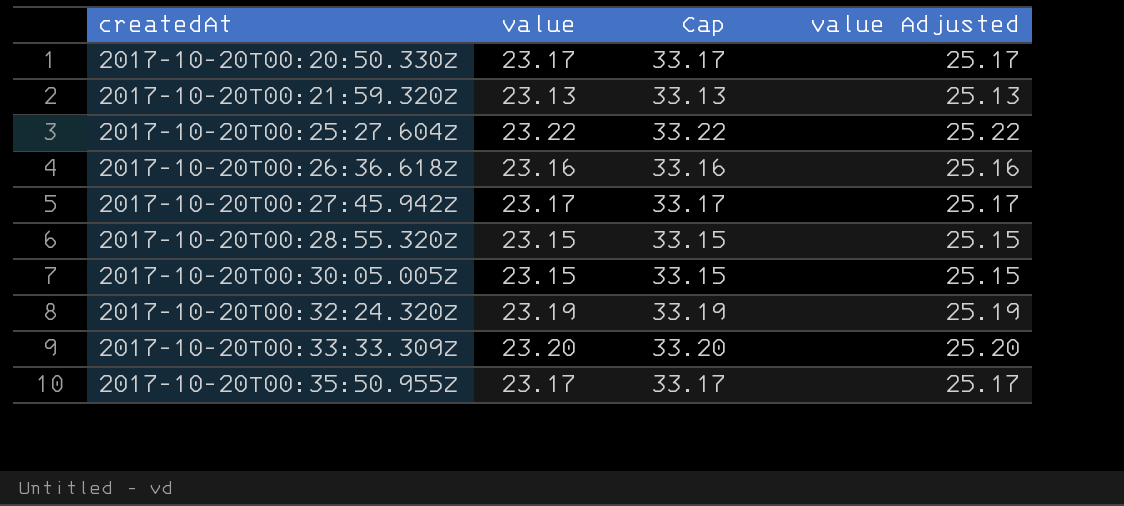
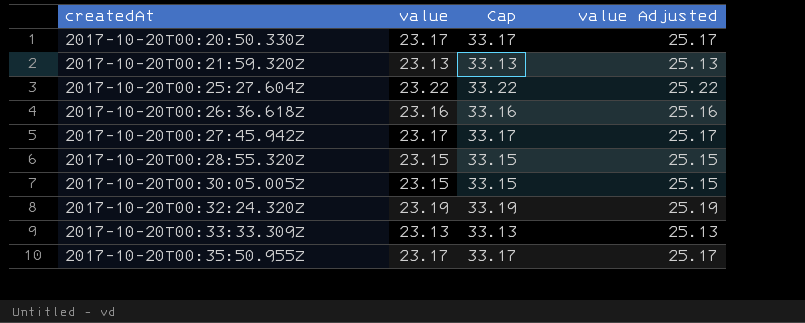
2017-10-20T00:33:33.309Z | value: 23.20 -> 23.13
2017-10-20T00:33:33.309Z | Cap: 33.20 -> 33.13
2017-10-20T00:33:33.309Z | value Adjusted: 25.20 -> 25.13

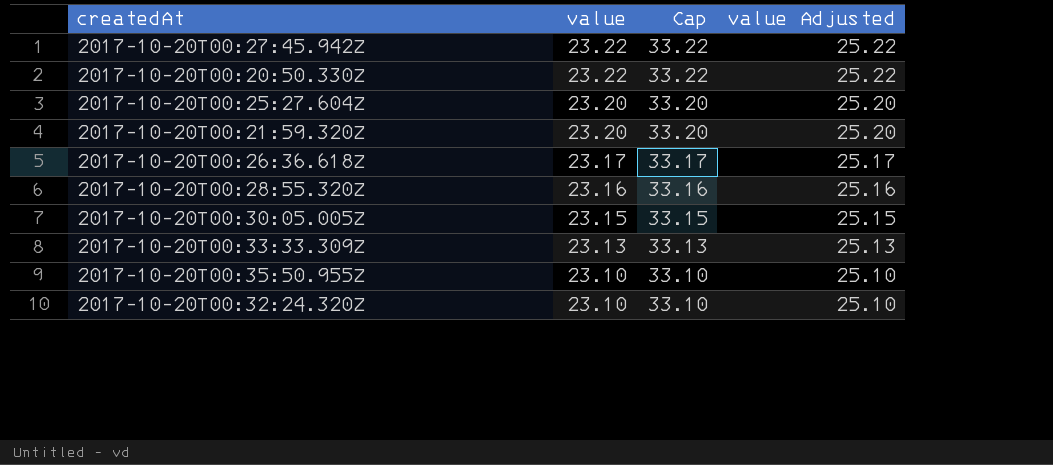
row order: createdAt ascending -> value descending
2017-10-20T00:27:45.942Z | value: 23.17 -> 23.22
2017-10-20T00:27:45.942Z | Cap: 33.17 -> 33.22
2017-10-20T00:27:45.942Z | value Adjusted: 25.17 -> 25.22
2017-10-20T00:20:50.330Z | value: 23.17 -> 23.22
2017-10-20T00:20:50.330Z | Cap: 33.17 -> 33.22
2017-10-20T00:20:50.330Z | value Adjusted: 25.17 -> 25.22
2017-10-20T00:25:27.604Z | value: 23.22 -> 23.20
2017-10-20T00:25:27.604Z | Cap: 33.22 -> 33.20
2017-10-20T00:25:27.604Z | value Adjusted: 25.22 -> 25.20
2017-10-20T00:21:59.320Z | value: 23.13 -> 23.20
2017-10-20T00:21:59.320Z | Cap: 33.13 -> 33.20
2017-10-20T00:21:59.320Z | value Adjusted: 25.13 -> 25.20
2017-10-20T00:26:36.618Z | value: 23.16 -> 23.17
2017-10-20T00:26:36.618Z | Cap: 33.16 -> 33.17
2017-10-20T00:26:36.618Z | value Adjusted: 25.16 -> 25.17
2017-10-20T00:28:55.320Z | value: 23.15 -> 23.16
2017-10-20T00:28:55.320Z | Cap: 33.15 -> 33.16
2017-10-20T00:28:55.320Z | value Adjusted: 25.15 -> 25.16
2017-10-20T00:35:50.955Z | value: 23.17 -> 23.10
2017-10-20T00:35:50.955Z | Cap: 33.17 -> 33.10
2017-10-20T00:35:50.955Z | value Adjusted: 25.17 -> 25.10
2017-10-20T00:32:24.320Z | value: 23.19 -> 23.10
2017-10-20T00:32:24.320Z | Cap: 33.19 -> 33.10
2017-10-20T00:32:24.320Z | value Adjusted: 25.19 -> 25.10

